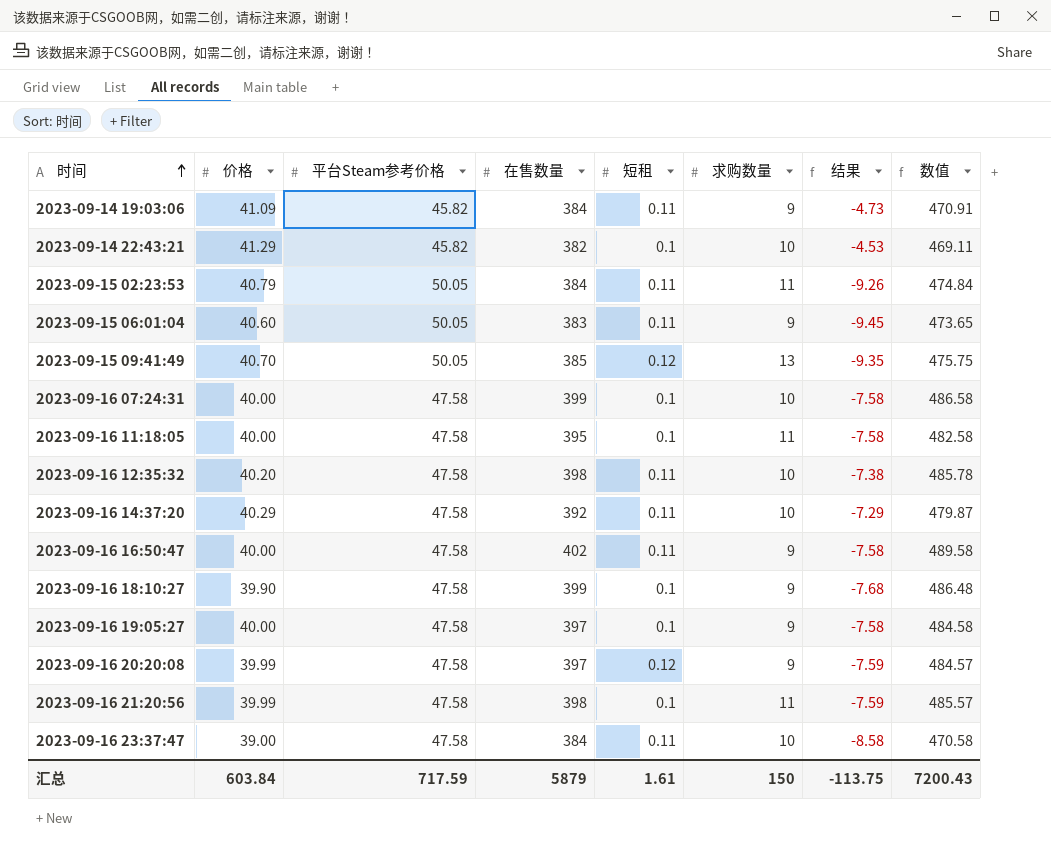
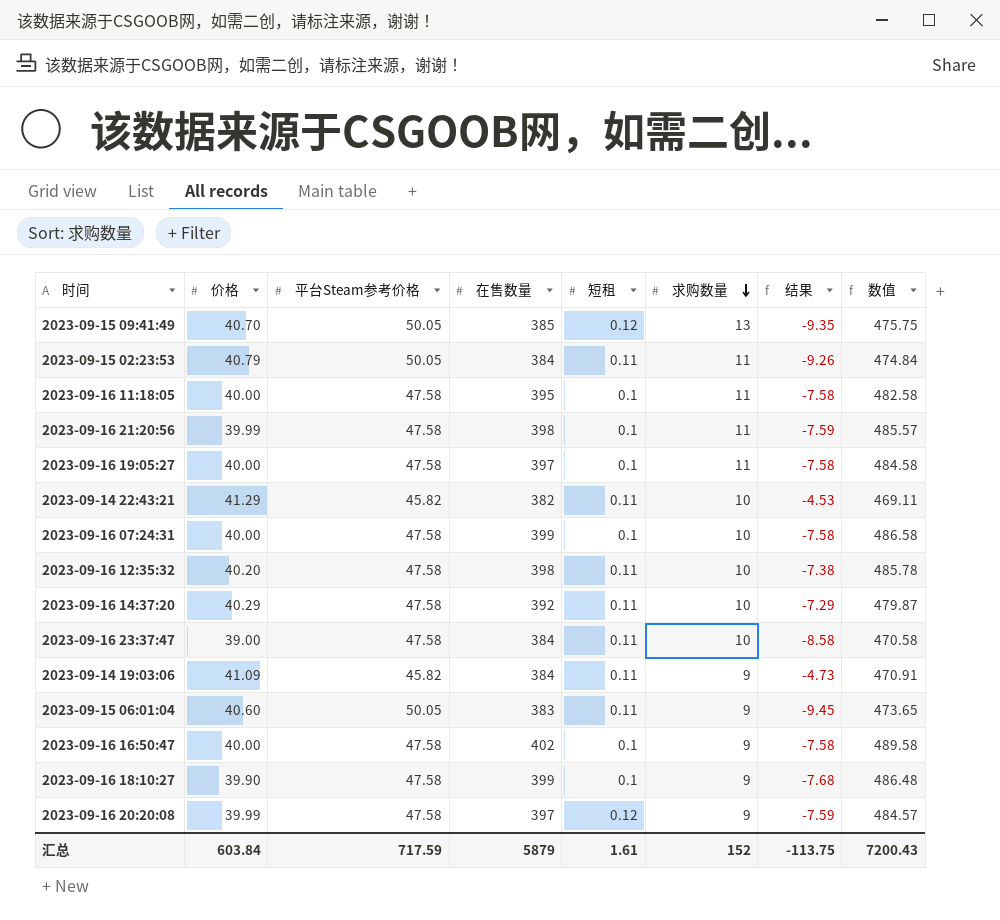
row order: 时间 ascending -> 求购数量 descending
2023-09-16 19:05:27 | 求购数量: 9 -> 11
2023-09-14 22:43:21 | 短租: 0.1 -> 0.11
2023-09-16 16:50:47 | 短租: 0.11 -> 0.1
汇总 | 求购数量: 150 -> 152

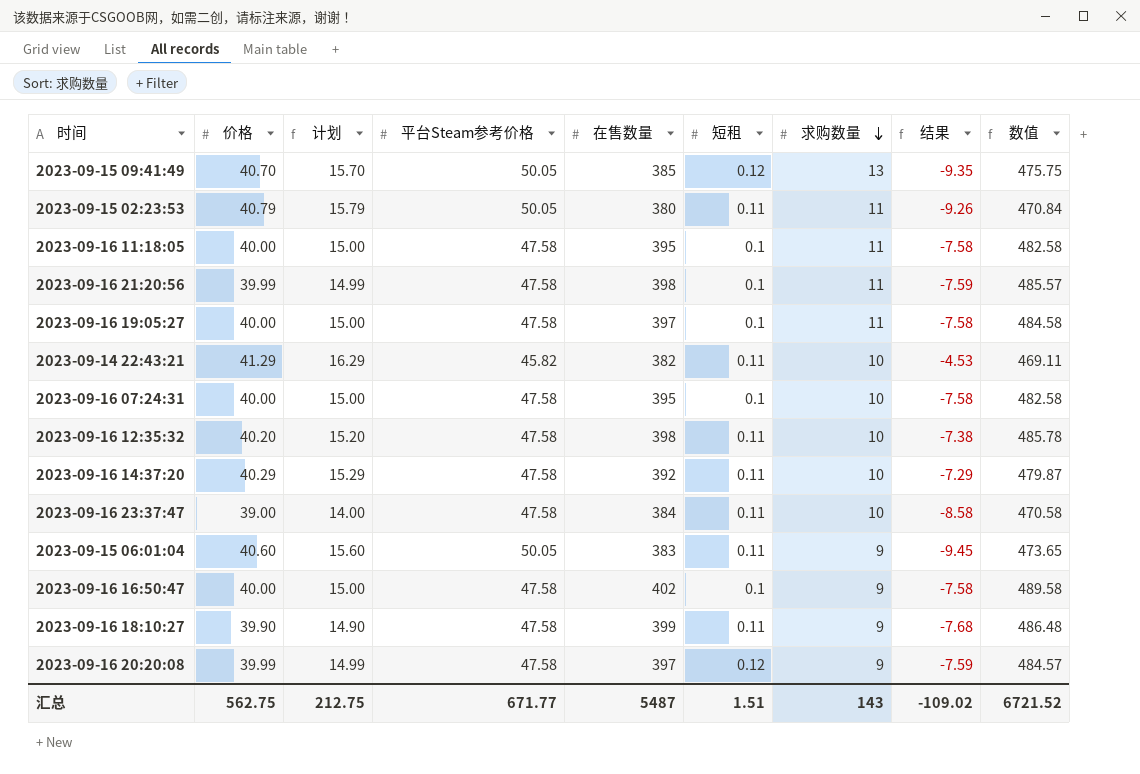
column 计划 | formula: none -> [价格] - 25
row 2023-09-14 19:03:06: 41.09 | 45.82 | 384 | 0.11 | 9 | -4.73 | 470.91 -> none
2023-09-15 02:23:53 | 在售数量: 384 -> 380
2023-09-15 02:23:53 | 数值: 474.84 -> 470.84
2023-09-16 07:24:31 | 在售数量: 399 -> 395
2023-09-16 07:24:31 | 数值: 486.58 -> 482.58
2023-09-16 18:10:27 | 短租: 0.1 -> 0.11
汇总 | 价格: 603.84 -> 562.75
汇总 | 平台Steam参考价格: 717.59 -> 671.77
汇总 | 在售数量: 5879 -> 5487
汇总 | 短租: 1.61 -> 1.51
汇总 | 求购数量: 152 -> 143
汇总 | 结果: -113.75 -> -109.02
汇总 | 数值: 7200.43 -> 6721.52

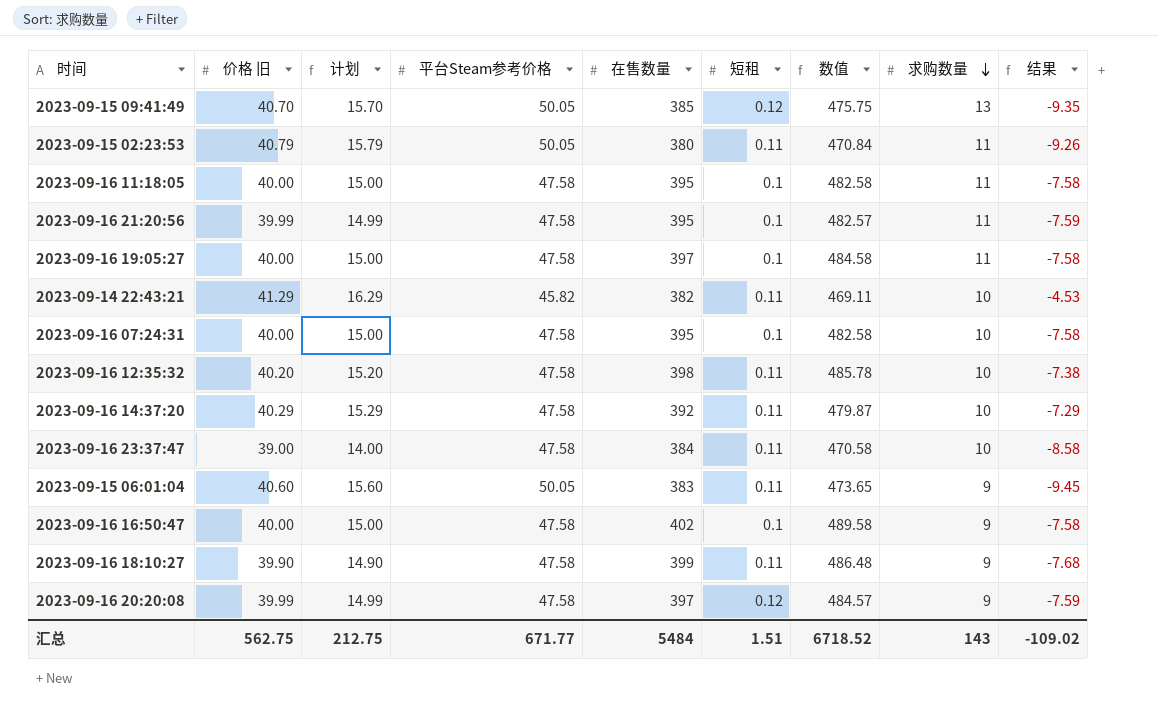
column name: 价格 -> 价格 旧
column 数值 | position: 9 -> 7
2023-09-16 21:20:56 | 在售数量: 398 -> 395
2023-09-16 21:20:56 | 数值: 485.57 -> 482.57
汇总 | 在售数量: 5487 -> 5484
汇总 | 数值: 6721.52 -> 6718.52

